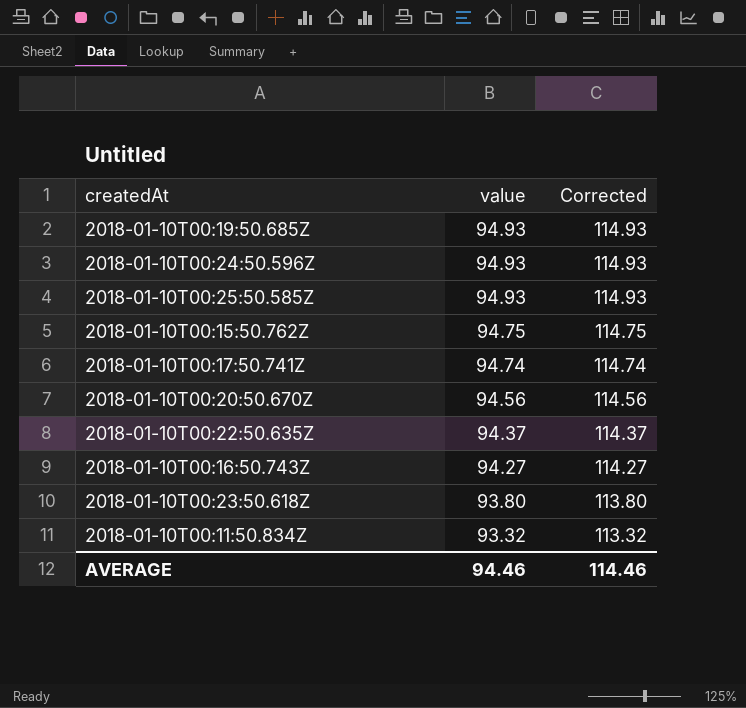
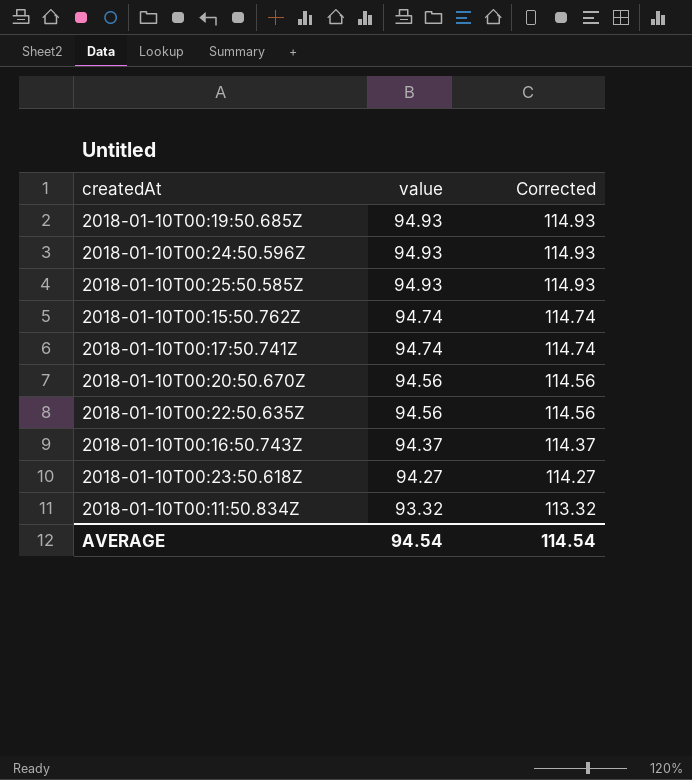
2018-01-10T00:15:50.762Z | value: 94.75 -> 94.74
2018-01-10T00:15:50.762Z | Corrected: 114.75 -> 114.74
2018-01-10T00:22:50.635Z | value: 94.37 -> 94.56
2018-01-10T00:22:50.635Z | Corrected: 114.37 -> 114.56
2018-01-10T00:16:50.743Z | value: 94.27 -> 94.37
2018-01-10T00:16:50.743Z | Corrected: 114.27 -> 114.37
2018-01-10T00:23:50.618Z | value: 93.80 -> 94.27
2018-01-10T00:23:50.618Z | Corrected: 113.80 -> 114.27
AVERAGE | value: 94.46 -> 94.54
AVERAGE | Corrected: 114.46 -> 114.54

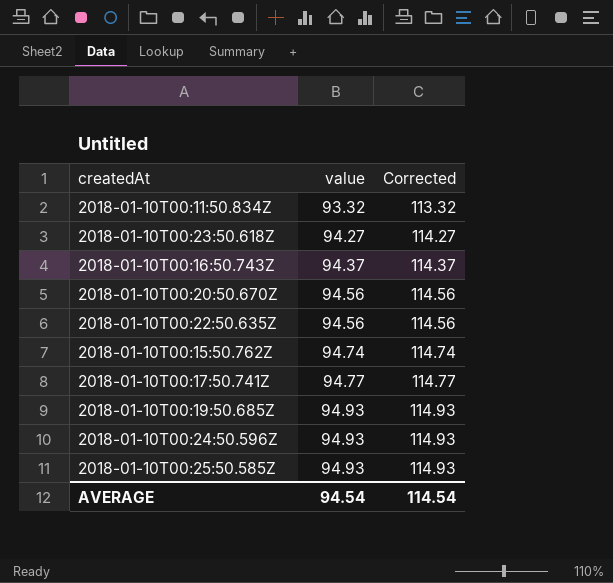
row order: value descending -> value ascending
2018-01-10T00:17:50.741Z | value: 94.74 -> 94.77
2018-01-10T00:17:50.741Z | Corrected: 114.74 -> 114.77

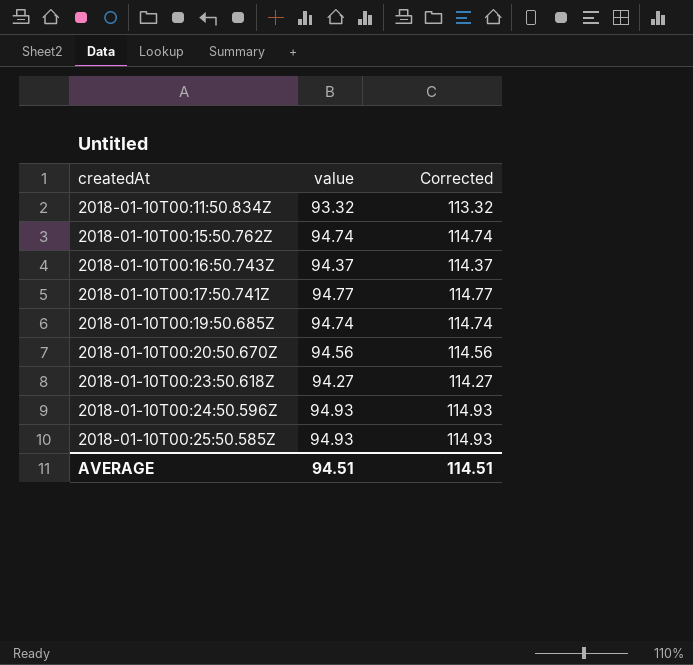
row order: value ascending -> createdAt ascending
row 2018-01-10T00:22:50.635Z: 94.56 | 114.56 -> none
2018-01-10T00:19:50.685Z | value: 94.93 -> 94.74
2018-01-10T00:19:50.685Z | Corrected: 114.93 -> 114.74
AVERAGE | value: 94.54 -> 94.51
AVERAGE | Corrected: 114.54 -> 114.51

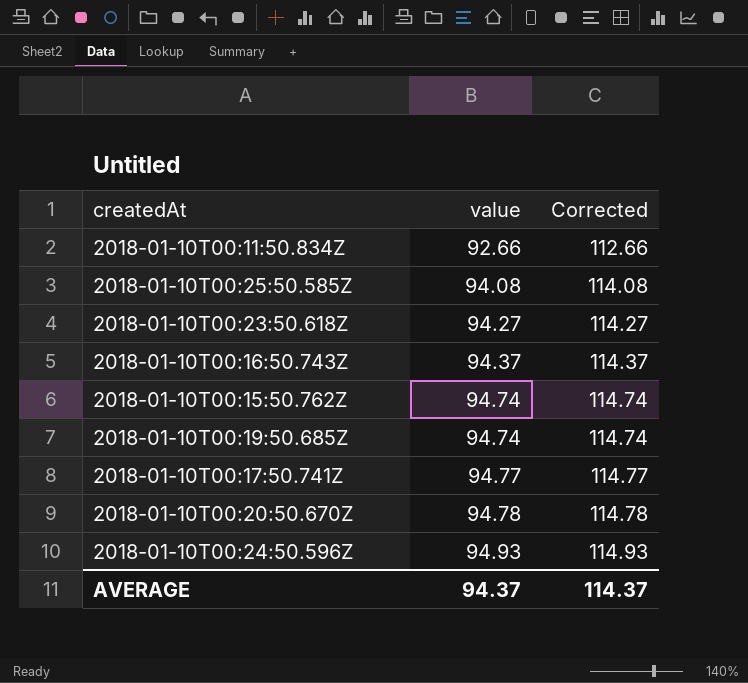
row order: createdAt ascending -> value ascending
2018-01-10T00:11:50.834Z | value: 93.32 -> 92.66
2018-01-10T00:11:50.834Z | Corrected: 113.32 -> 112.66
2018-01-10T00:25:50.585Z | value: 94.93 -> 94.08
2018-01-10T00:25:50.585Z | Corrected: 114.93 -> 114.08
2018-01-10T00:20:50.670Z | value: 94.56 -> 94.78
2018-01-10T00:20:50.670Z | Corrected: 114.56 -> 114.78
AVERAGE | value: 94.51 -> 94.37
AVERAGE | Corrected: 114.51 -> 114.37

